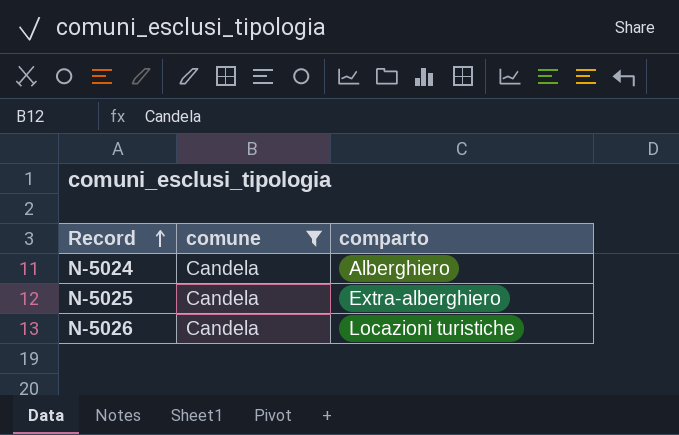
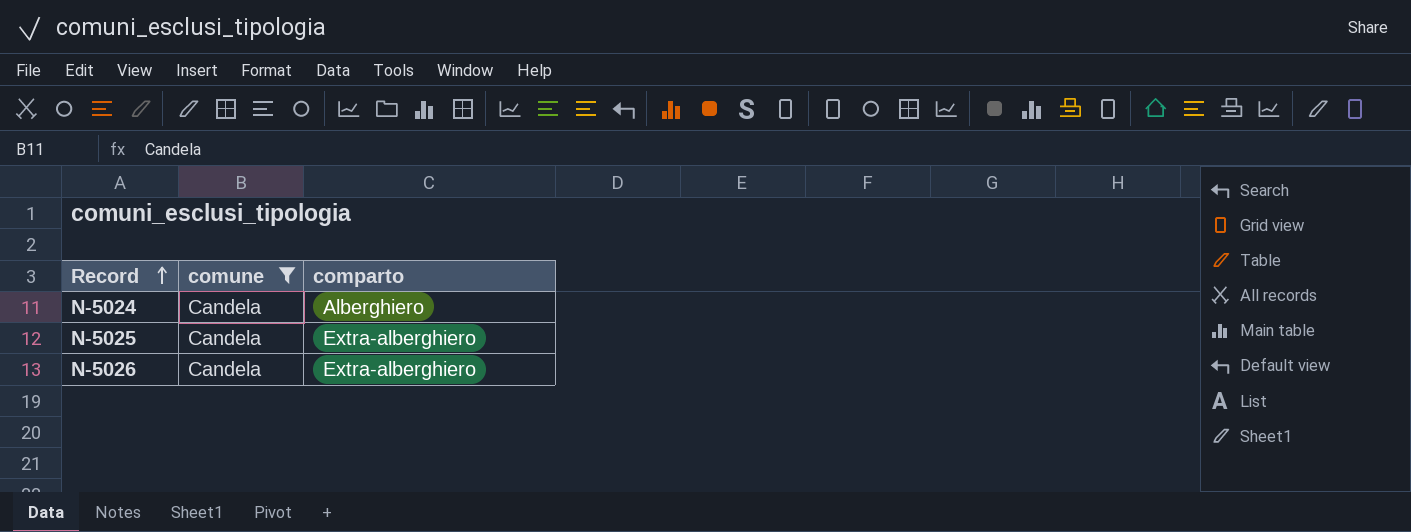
N-5026 | comparto: Locazioni turistiche -> Extra-alberghiero

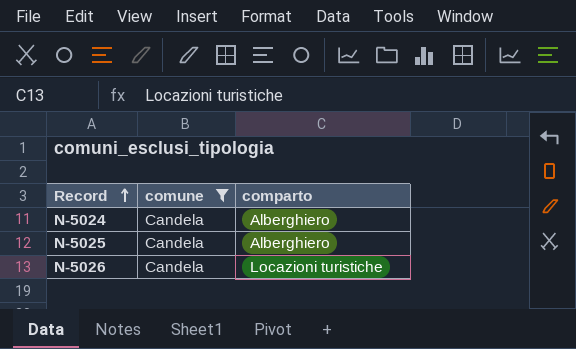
N-5025 | comparto: Extra-alberghiero -> Alberghiero
N-5026 | comparto: Extra-alberghiero -> Locazioni turistiche

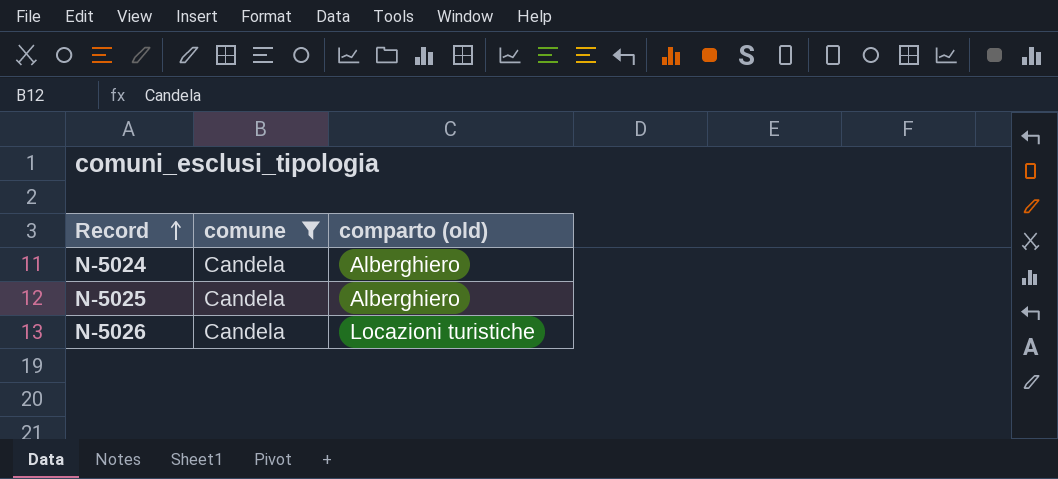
column name: comparto -> comparto (old)

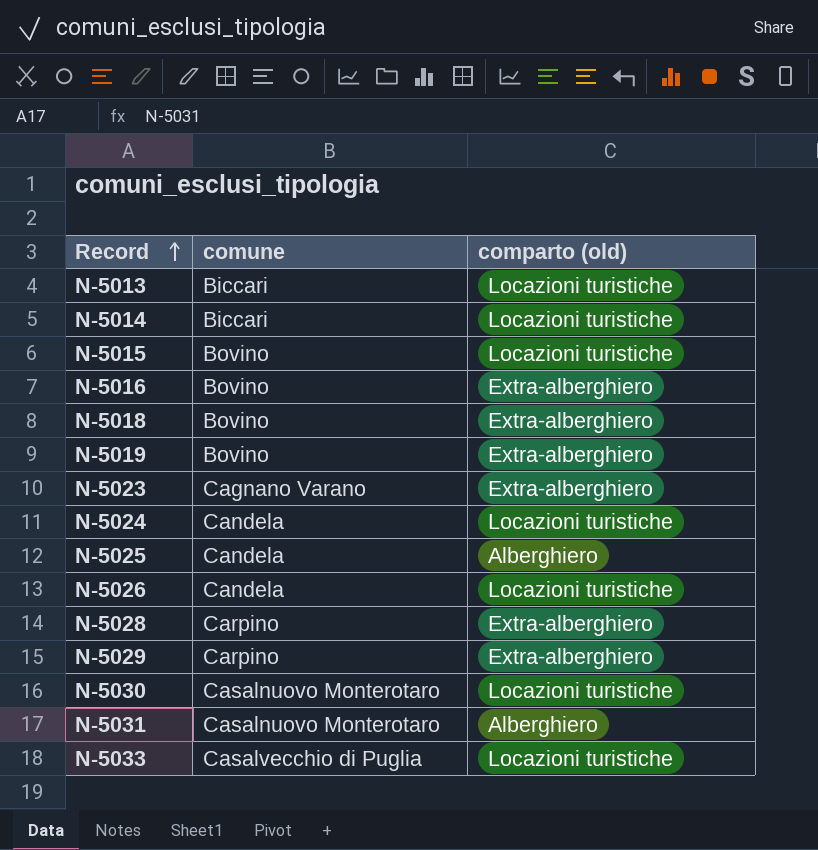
filter: comune = Candela -> none
N-5024 | comparto (old): Alberghiero -> Locazioni turistiche

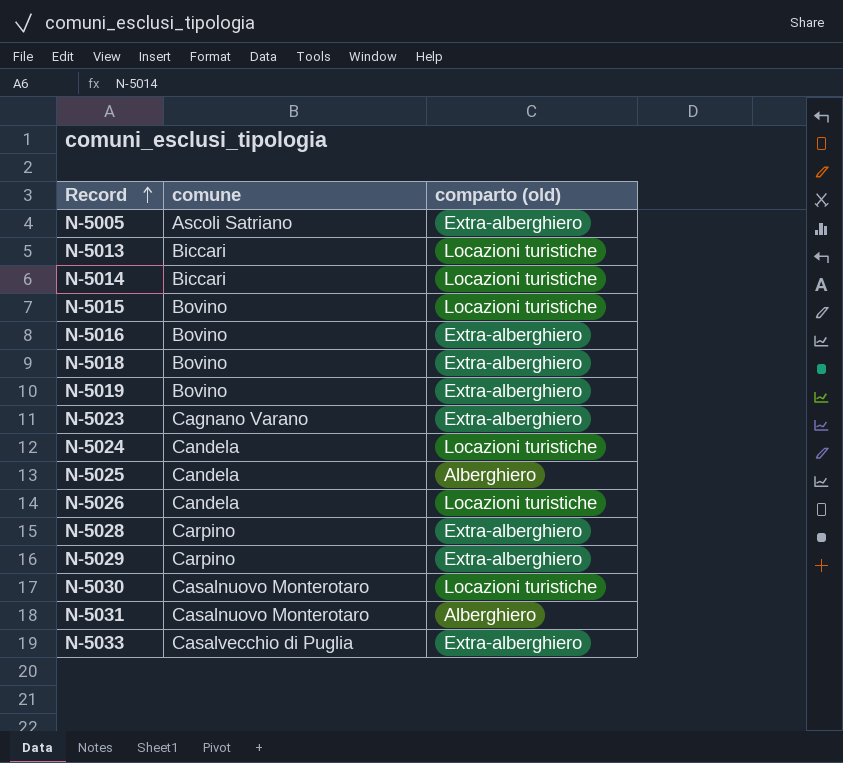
row N-5005: none -> Ascoli Satriano | Extra-alberghiero
N-5033 | comparto (old): Locazioni turistiche -> Extra-alberghiero

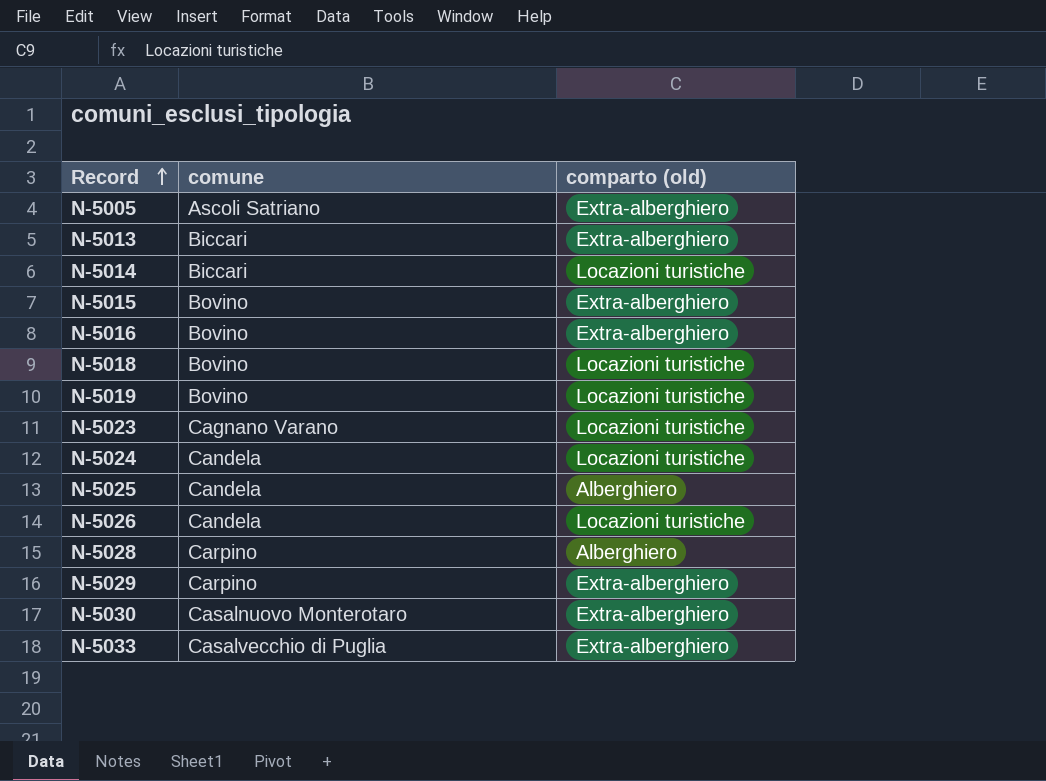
row N-5031: Casalnuovo Monterotaro | Alberghiero -> none
N-5013 | comparto (old): Locazioni turistiche -> Extra-alberghiero
N-5015 | comparto (old): Locazioni turistiche -> Extra-alberghiero
N-5018 | comparto (old): Extra-alberghiero -> Locazioni turistiche
N-5019 | comparto (old): Extra-alberghiero -> Locazioni turistiche
N-5023 | comparto (old): Extra-alberghiero -> Locazioni turistiche
N-5028 | comparto (old): Extra-alberghiero -> Alberghiero
N-5030 | comparto (old): Locazioni turistiche -> Extra-alberghiero

